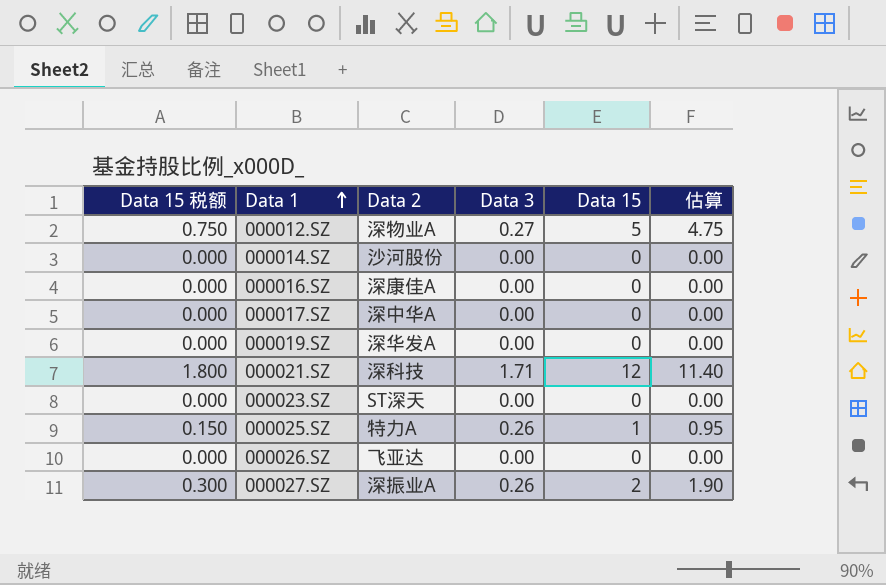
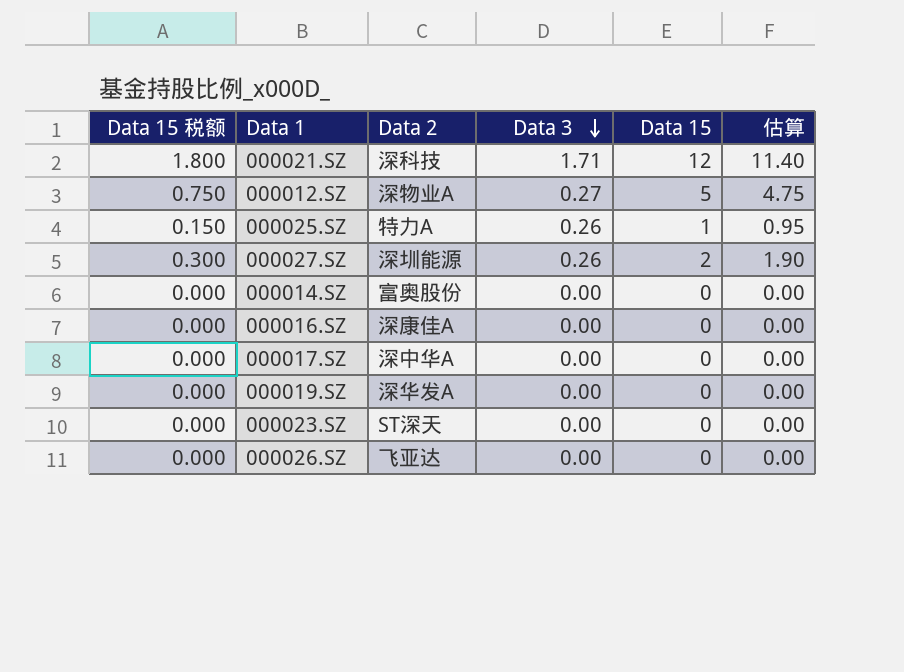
row order: Data 1 ascending -> Data 3 descending
000027.SZ | Data 2: 深振业A -> 深圳能源
000014.SZ | Data 2: 沙河股份 -> 富奥股份

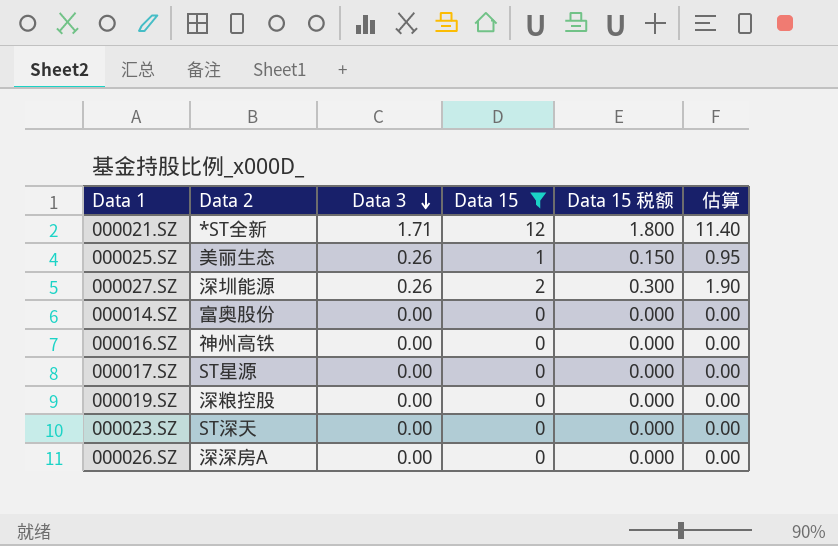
filter: none -> Data 15 != 5
column Data 15 税额 | position: 1 -> 5
000021.SZ | Data 2: 深科技 -> *ST全新
000025.SZ | Data 2: 特力A -> 美丽生态
000016.SZ | Data 2: 深康佳A -> 神州高铁
000017.SZ | Data 2: 深中华A -> ST星源
000019.SZ | Data 2: 深华发A -> 深粮控股
000026.SZ | Data 2: 飞亚达 -> 深深房A

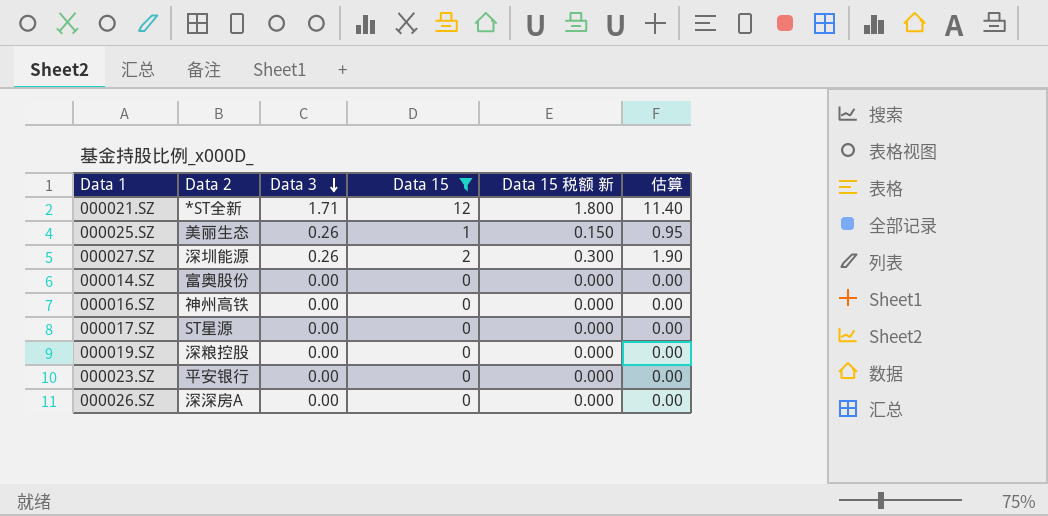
column name: Data 15 税额 -> Data 15 税额 新
000023.SZ | Data 2: ST深天 -> 平安银行

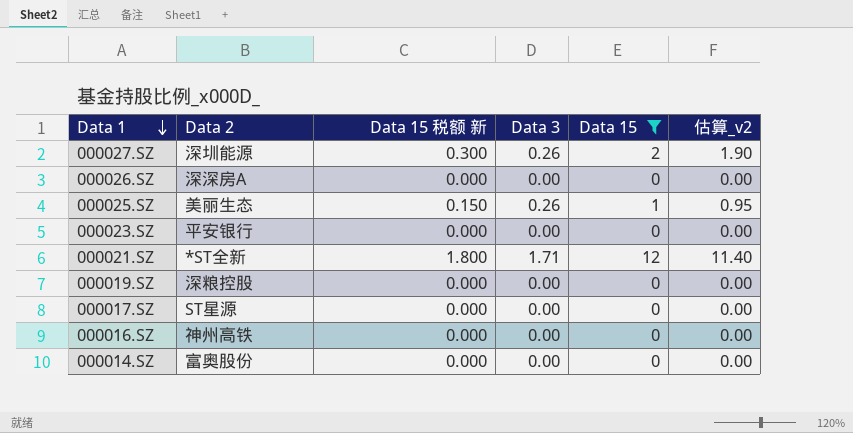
row order: Data 3 descending -> Data 1 descending
column Data 15 税额 新 | position: 5 -> 3
column name: 估算 -> 估算_v2

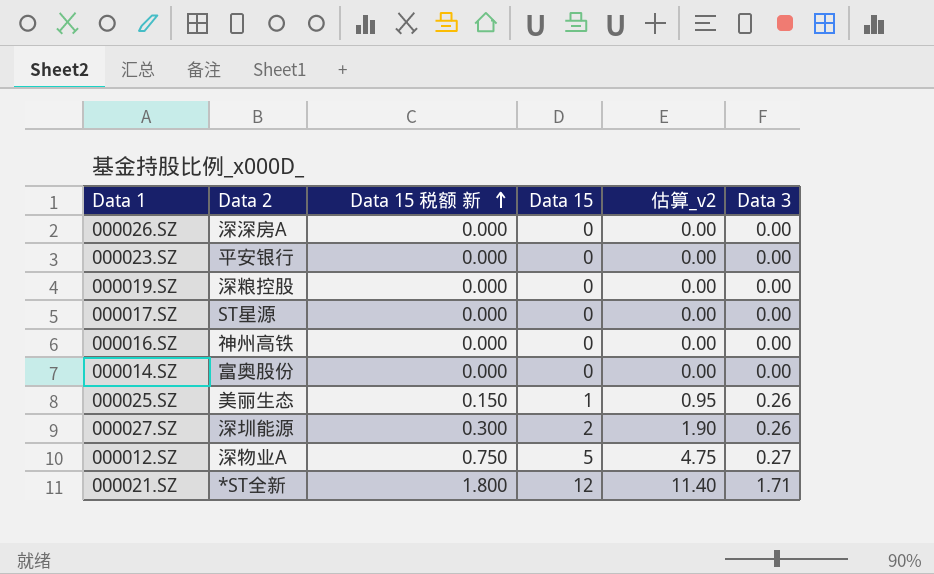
filter: Data 15 != 5 -> none
row order: Data 1 descending -> Data 15 税额 新 ascending
column Data 3 | position: 4 -> 6

